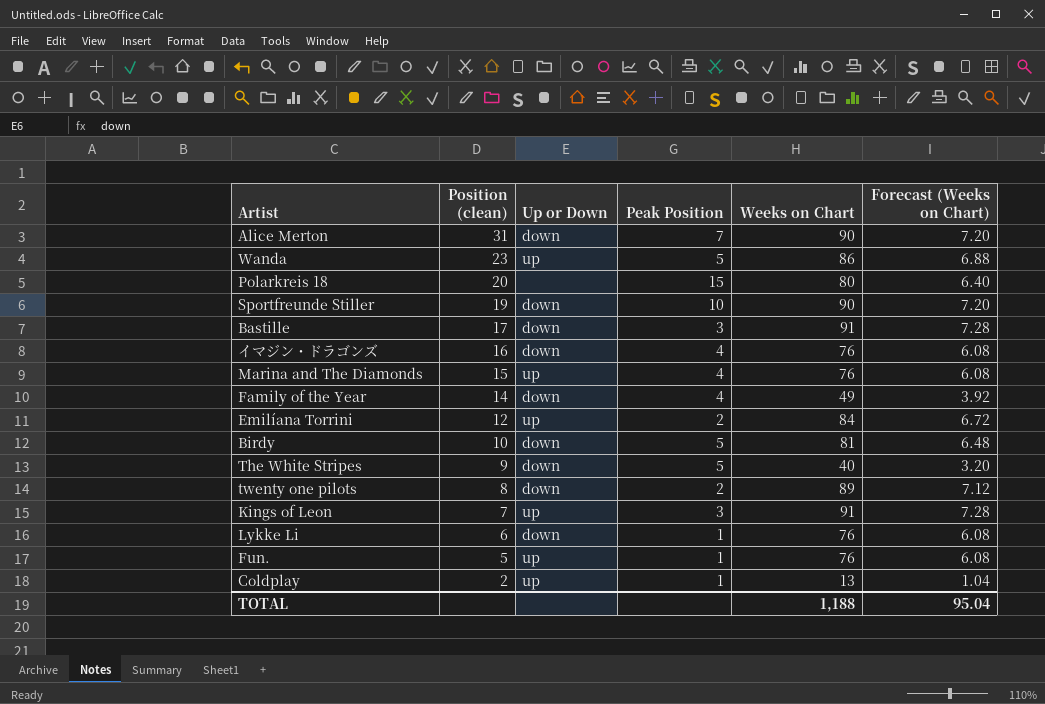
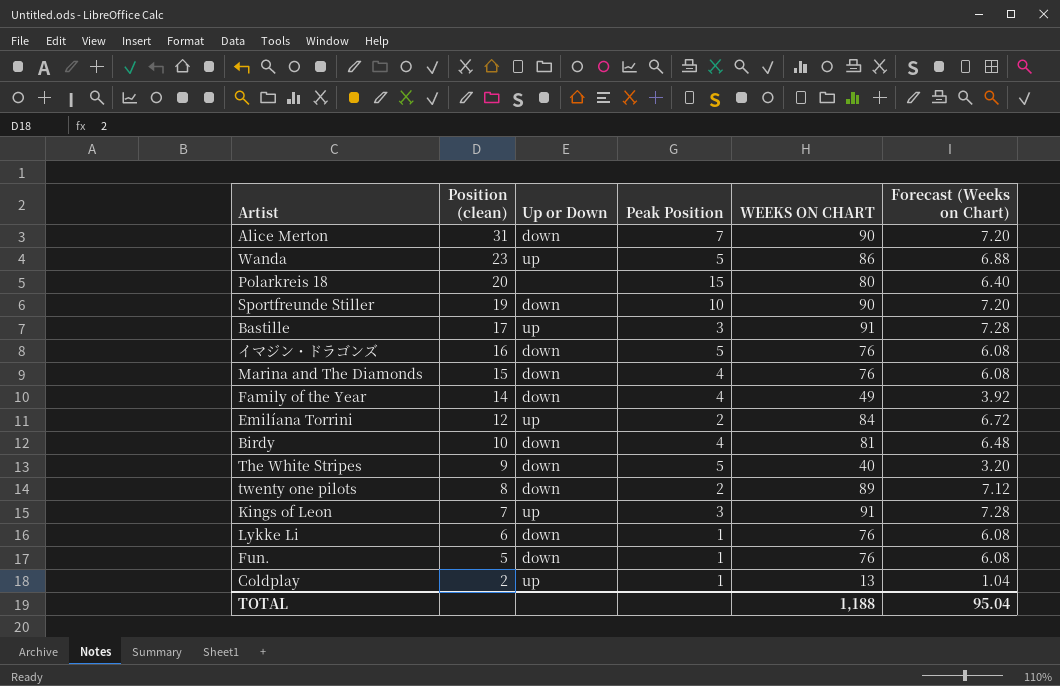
column name: Weeks on Chart -> WEEKS ON CHART
Bastille | Up or Down: down -> up
イマジン・ドラゴンズ | Peak Position: 4 -> 5
Marina and The Diamonds | Up or Down: up -> down
Birdy | Peak Position: 5 -> 4
Fun. | Up or Down: up -> down

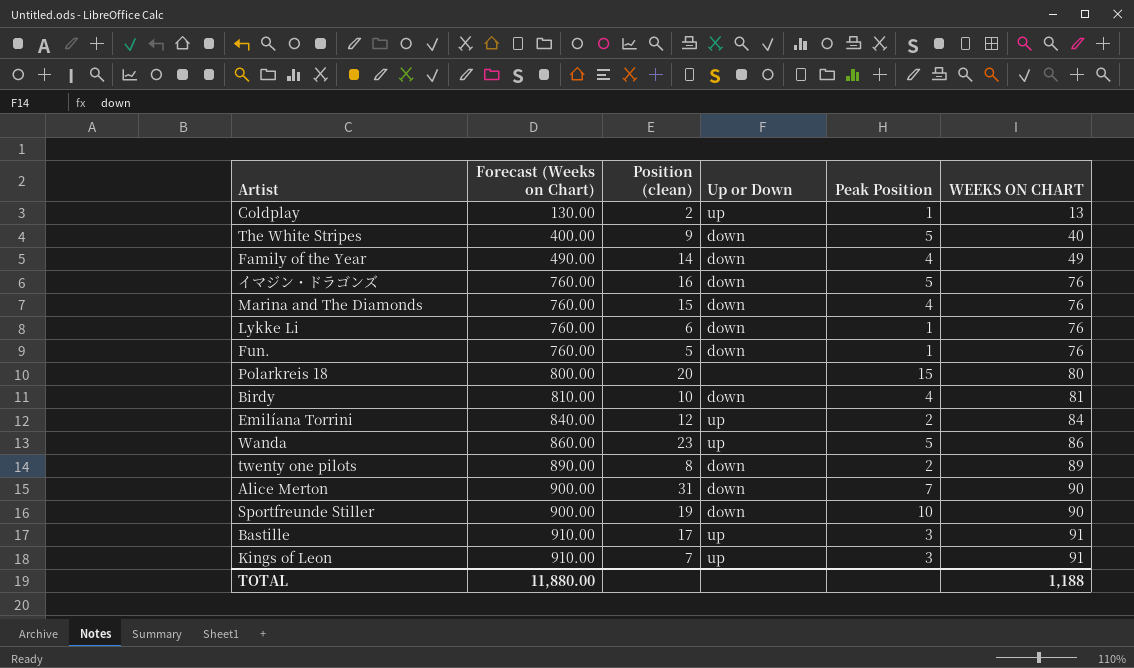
row order: Position (clean) descending -> Forecast (Weeks on Chart) ascending
column Forecast (Weeks on Chart) | formula: [WEEKS ON CHART] * 0.08 -> [WEEKS ON CHART] * 10
column Forecast (Weeks on Chart) | position: 6 -> 2
TOTAL | Forecast (Weeks on Chart): 95.04 -> 11,880.00

